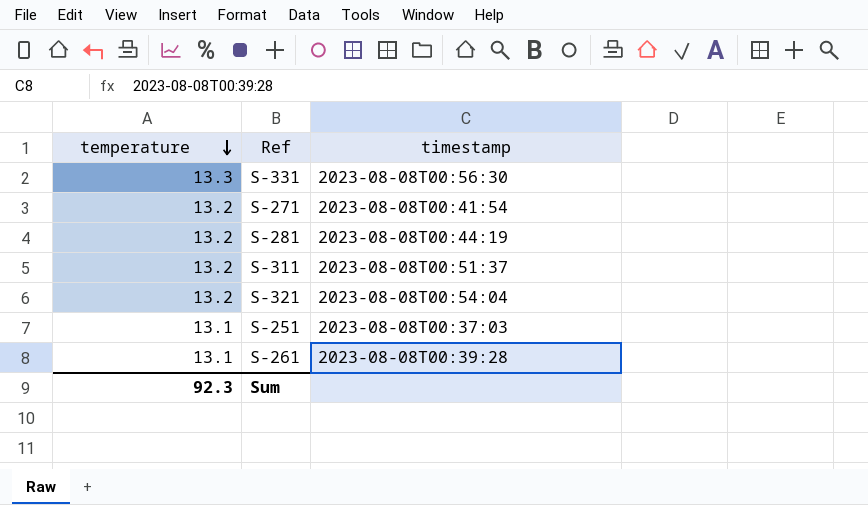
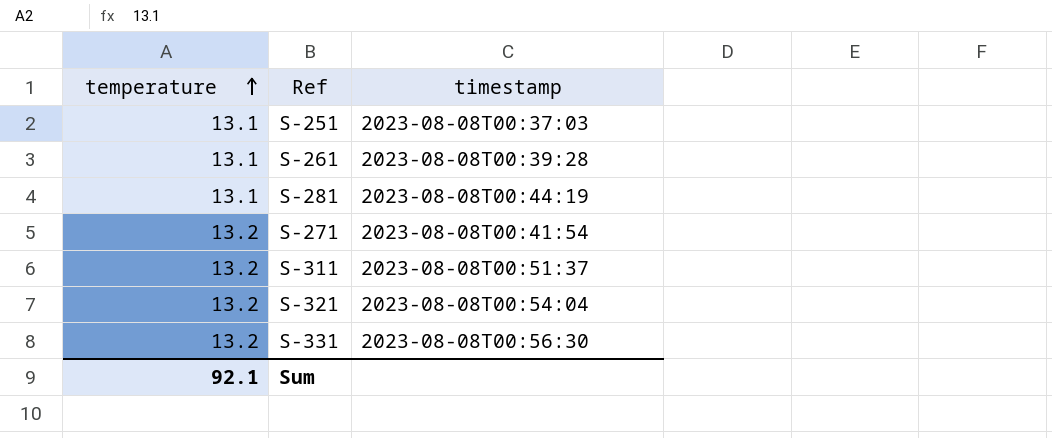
row order: temperature descending -> temperature ascending
S-281 | temperature: 13.2 -> 13.1
S-331 | temperature: 13.3 -> 13.2
Sum | temperature: 92.3 -> 92.1

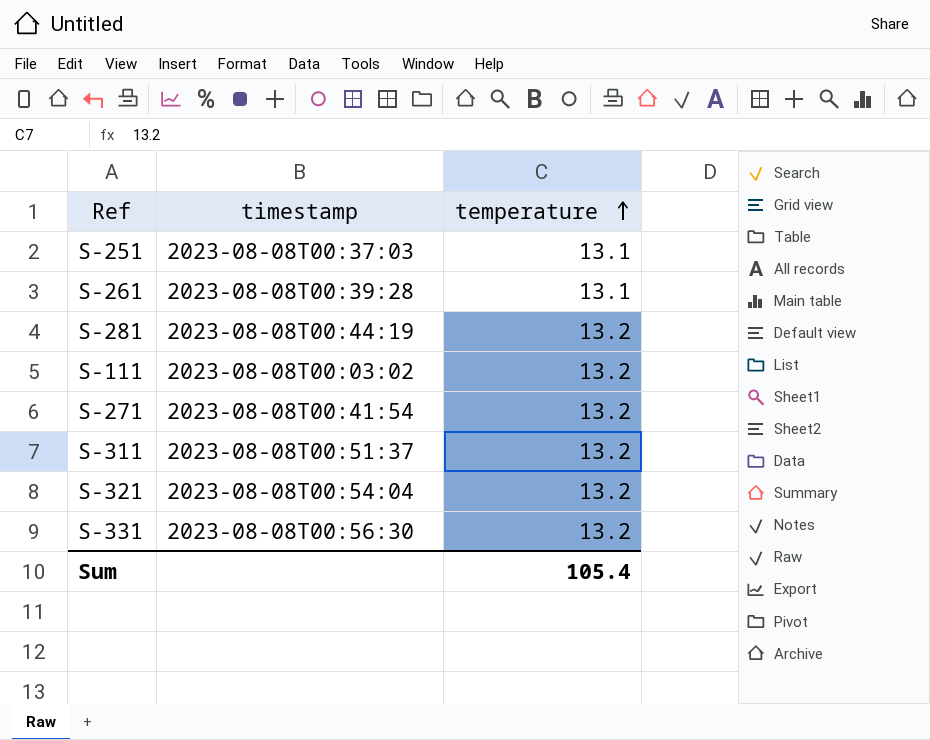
column temperature | position: 1 -> 3
S-281 | temperature: 13.1 -> 13.2
row S-111: none -> 2023-08-08T00:03:02 | 13.2
Sum | temperature: 92.1 -> 105.4

